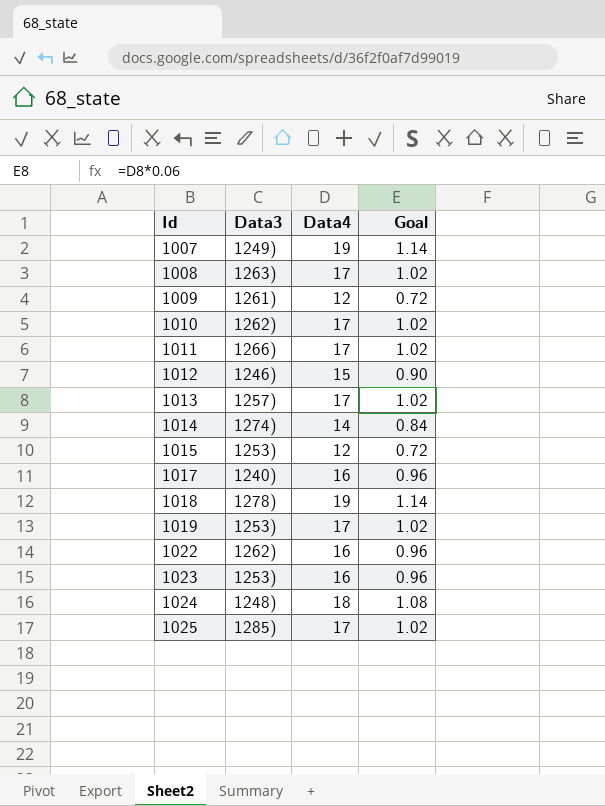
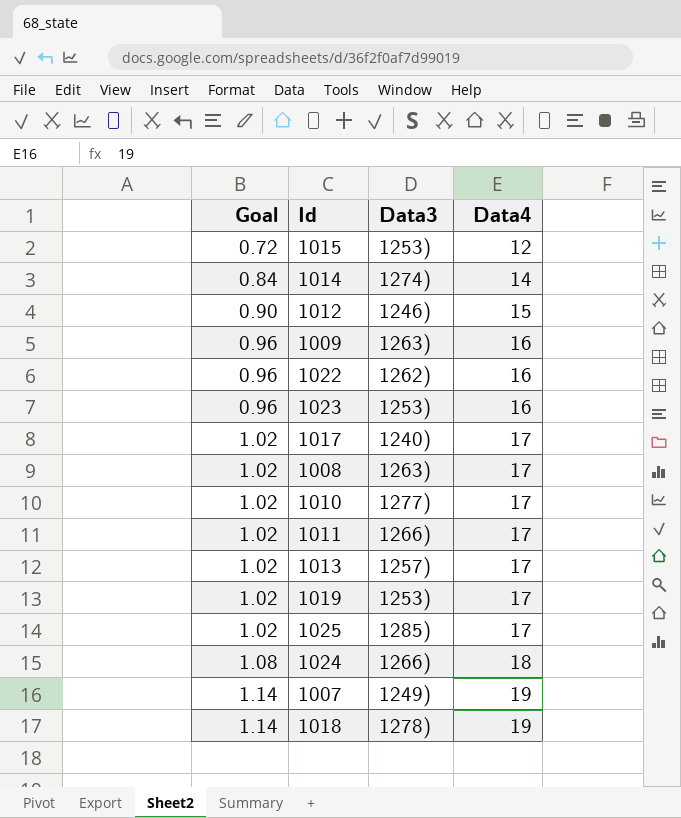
row order: Id ascending -> Goal ascending
column Goal | position: 4 -> 1
1009 | Goal: 0.72 -> 0.96
1009 | Data3: 1261) -> 1263)
1009 | Data4: 12 -> 16
1017 | Goal: 0.96 -> 1.02
1017 | Data4: 16 -> 17
1010 | Data3: 1262) -> 1277)
1024 | Data3: 1248) -> 1266)

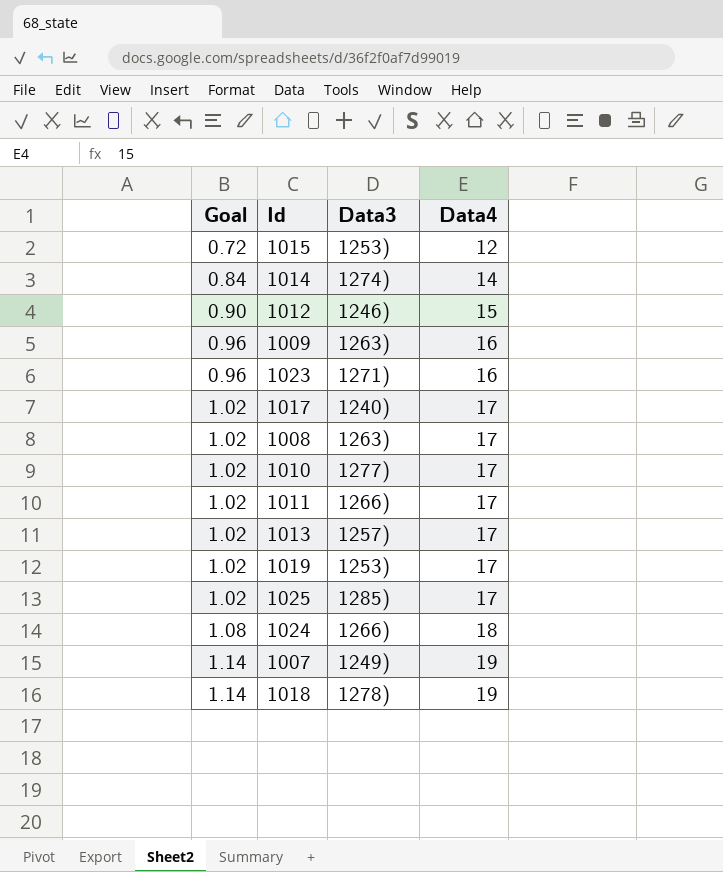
row 1022: 0.96 | 1262) | 16 -> none
1023 | Data3: 1253) -> 1271)

